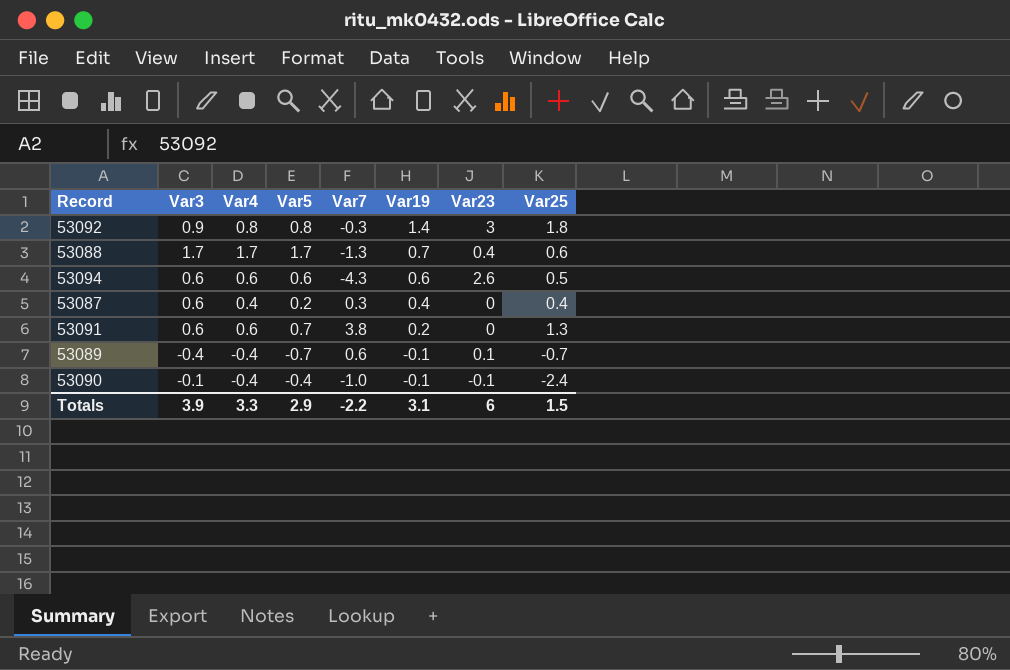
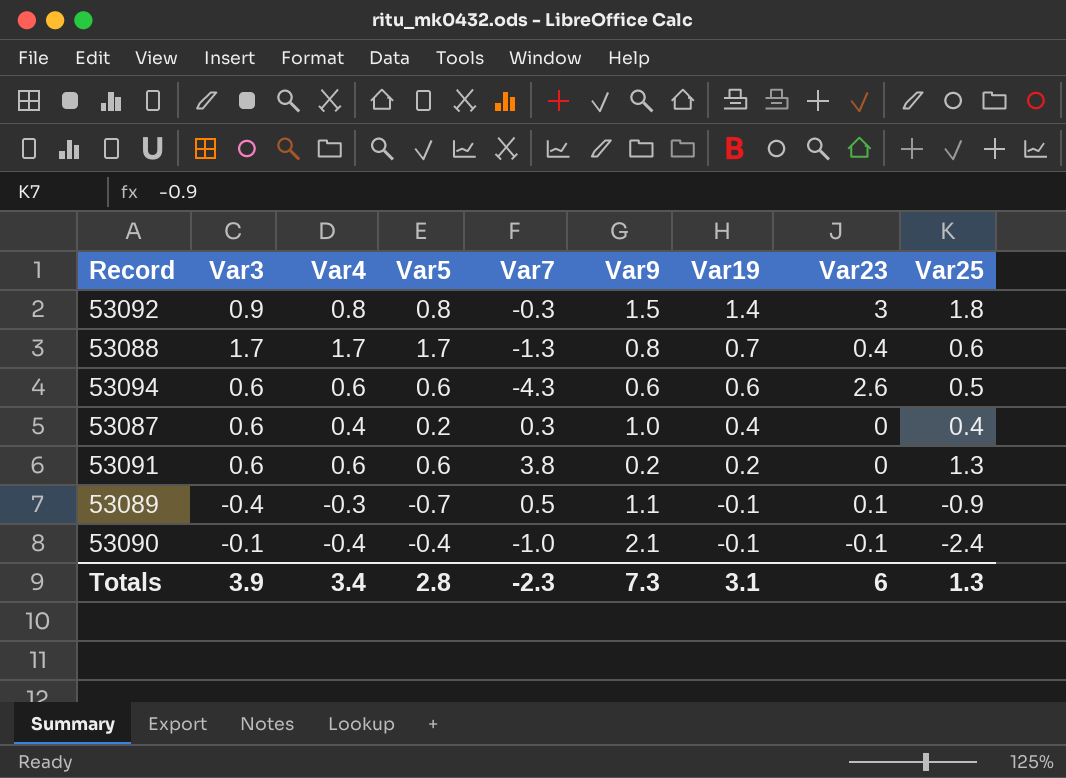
column Var9 | position: none -> 6
53091 | Var5: 0.7 -> 0.6
53089 | Var4: -0.4 -> -0.3
53089 | Var7: 0.6 -> 0.5
53089 | Var25: -0.7 -> -0.9
Totals | Var4: 3.3 -> 3.4
Totals | Var5: 2.9 -> 2.8
Totals | Var7: -2.2 -> -2.3
Totals | Var25: 1.5 -> 1.3

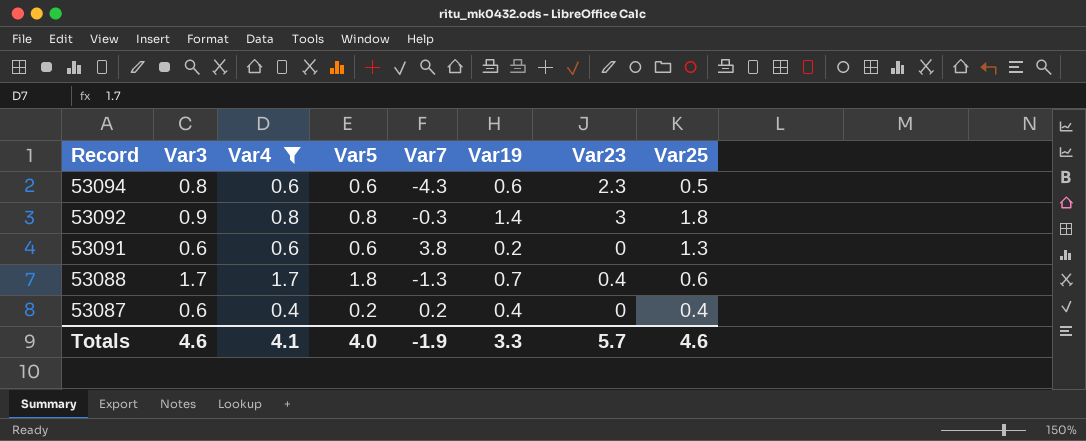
filter: none -> Var4 >= 0.4
row order: Var19 descending -> Record descending
column Var9 | position: 6 -> none
53094 | Var3: 0.6 -> 0.8
53094 | Var23: 2.6 -> 2.3
53088 | Var5: 1.7 -> 1.8
53087 | Var7: 0.3 -> 0.2
Totals | Var3: 3.9 -> 4.6
Totals | Var4: 3.4 -> 4.1
Totals | Var5: 2.8 -> 4.0
Totals | Var7: -2.3 -> -1.9
Totals | Var19: 3.1 -> 3.3
Totals | Var23: 6 -> 5.7
Totals | Var25: 1.3 -> 4.6

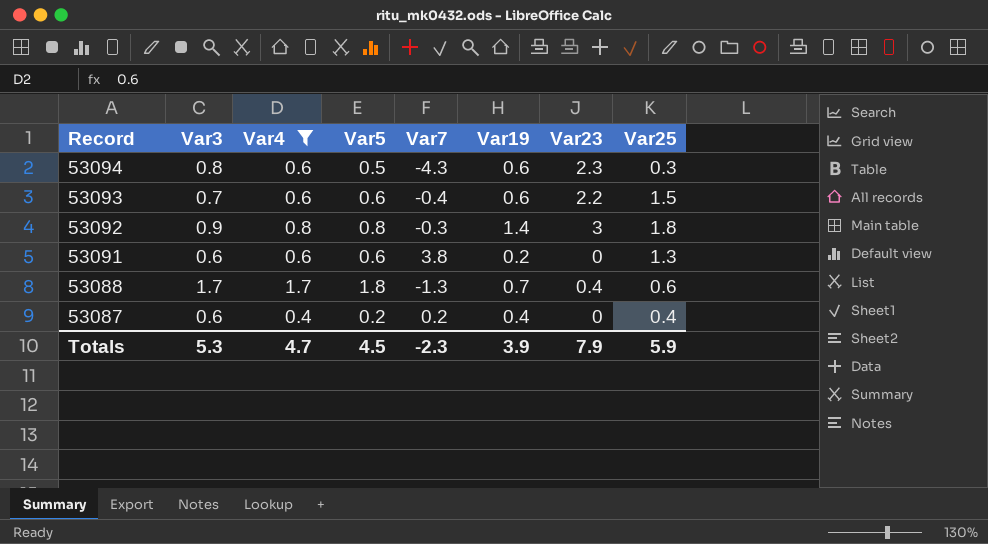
53094 | Var5: 0.6 -> 0.5
53094 | Var25: 0.5 -> 0.3
row 53093: none -> 0.7 | 0.6 | 0.6 | -0.4 | 0.6 | 2.2 | 1.5
Totals | Var3: 4.6 -> 5.3
Totals | Var4: 4.1 -> 4.7
Totals | Var5: 4.0 -> 4.5
Totals | Var7: -1.9 -> -2.3
Totals | Var19: 3.3 -> 3.9
Totals | Var23: 5.7 -> 7.9
Totals | Var25: 4.6 -> 5.9

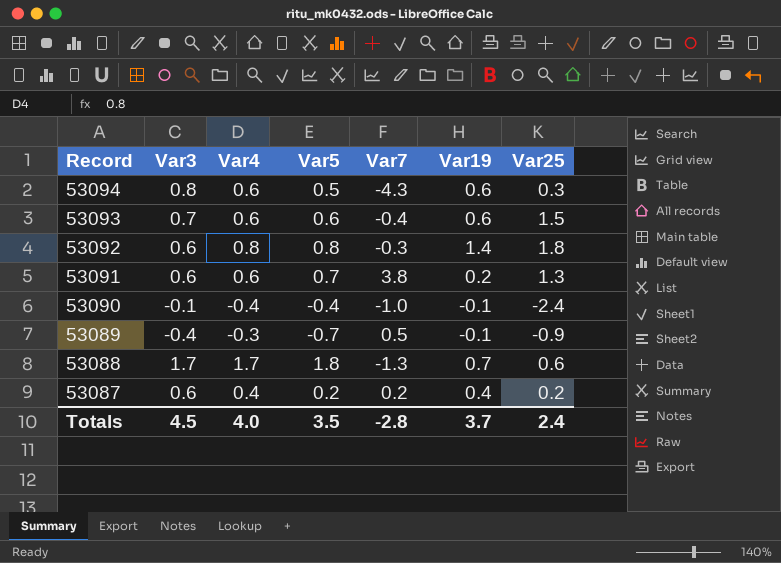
filter: Var4 >= 0.4 -> none
column Var23 | position: 7 -> none
53092 | Var3: 0.9 -> 0.6
53091 | Var5: 0.6 -> 0.7
53087 | Var25: 0.4 -> 0.2
Totals | Var3: 5.3 -> 4.5
Totals | Var4: 4.7 -> 4.0
Totals | Var5: 4.5 -> 3.5
Totals | Var7: -2.3 -> -2.8
Totals | Var19: 3.9 -> 3.7
Totals | Var25: 5.9 -> 2.4

